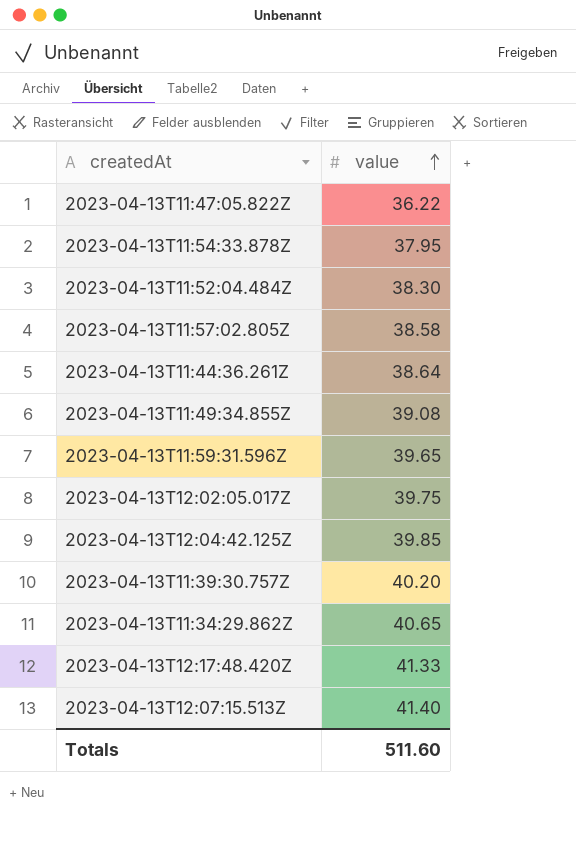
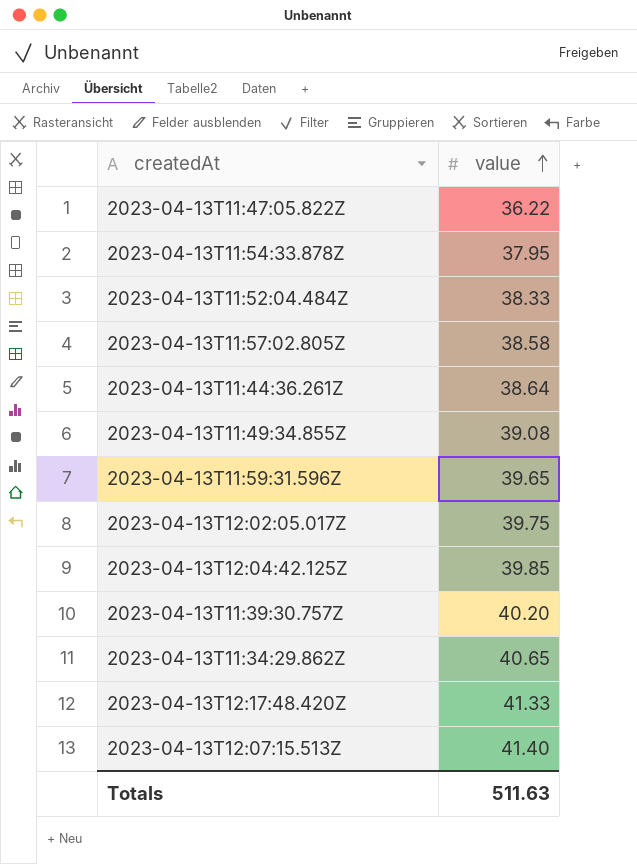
2023-04-13T11:52:04.484Z | value: 38.30 -> 38.33
Totals | value: 511.60 -> 511.63

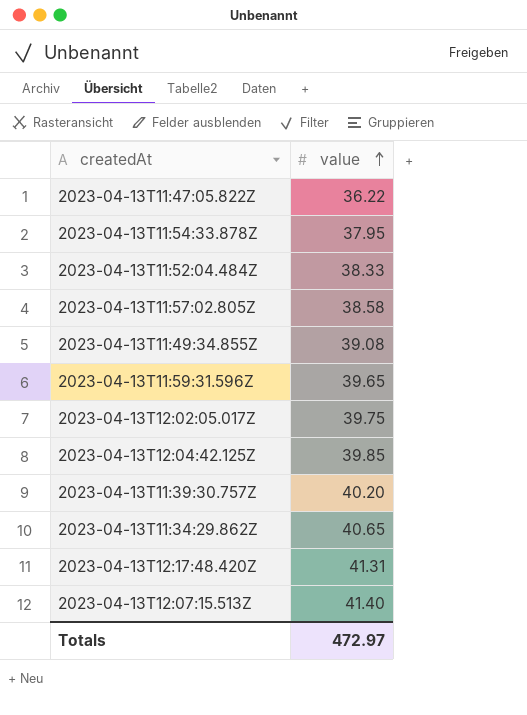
row 2023-04-13T11:44:36.261Z: 38.64 -> none
2023-04-13T12:17:48.420Z | value: 41.33 -> 41.31
Totals | value: 511.63 -> 472.97

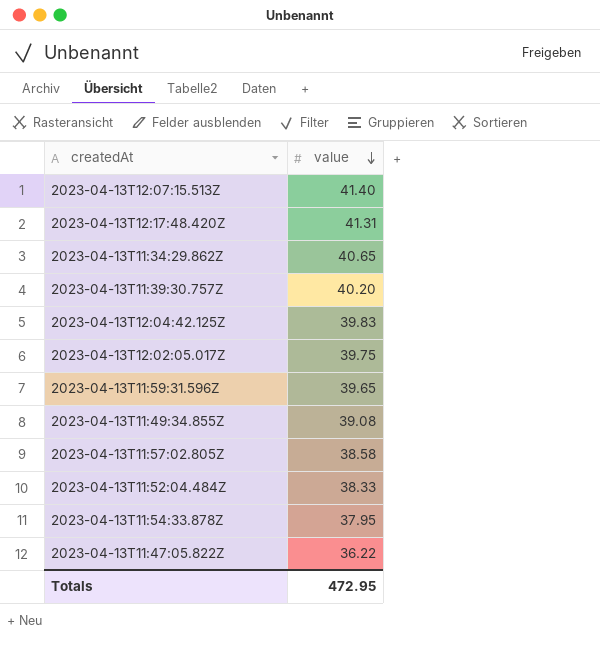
row order: value ascending -> value descending
2023-04-13T12:04:42.125Z | value: 39.85 -> 39.83
Totals | value: 472.97 -> 472.95

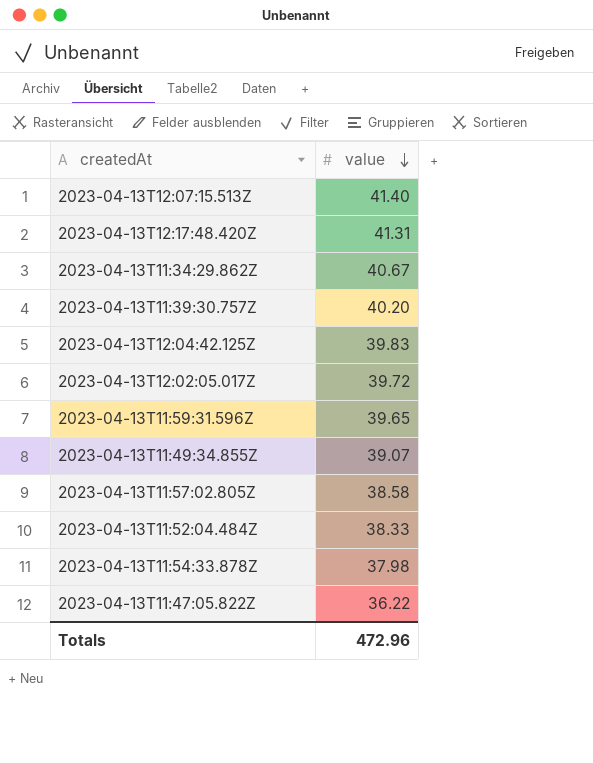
2023-04-13T11:34:29.862Z | value: 40.65 -> 40.67
2023-04-13T12:02:05.017Z | value: 39.75 -> 39.72
2023-04-13T11:49:34.855Z | value: 39.08 -> 39.07
2023-04-13T11:54:33.878Z | value: 37.95 -> 37.98
Totals | value: 472.95 -> 472.96

